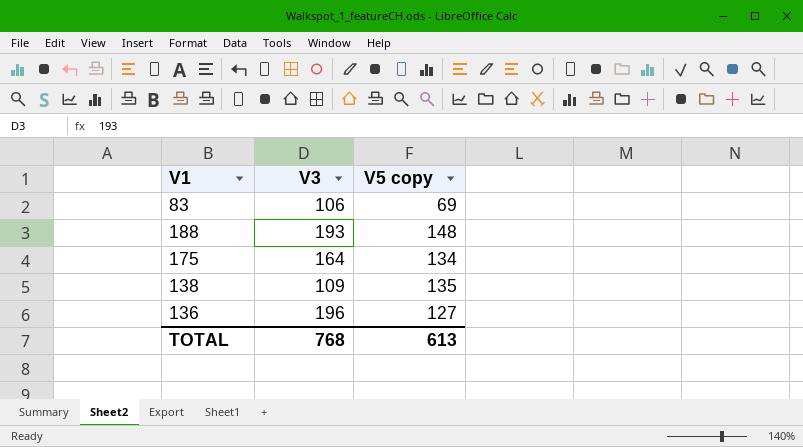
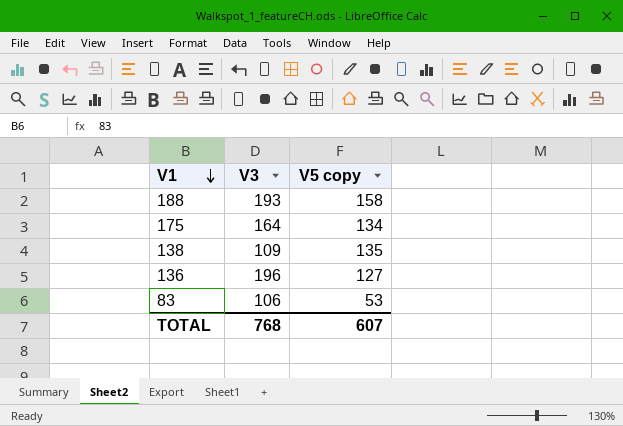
row order: none -> V1 descending
188 | V5 copy: 148 -> 158
83 | V5 copy: 69 -> 53
TOTAL | V5 copy: 613 -> 607

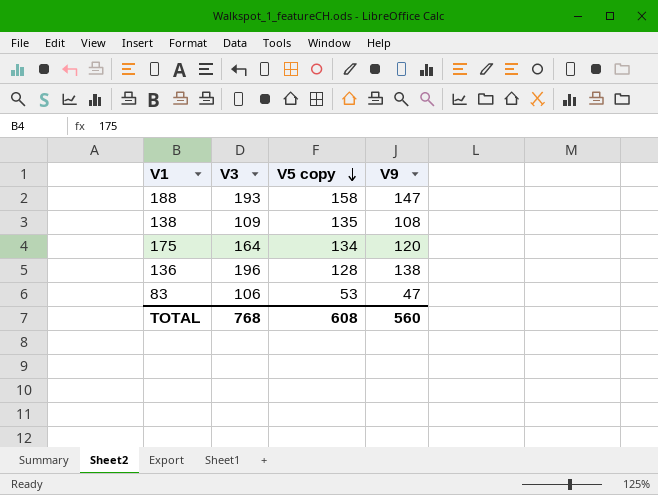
row order: V1 descending -> V5 copy descending
column V9 | position: none -> 4
136 | V5 copy: 127 -> 128
TOTAL | V5 copy: 607 -> 608

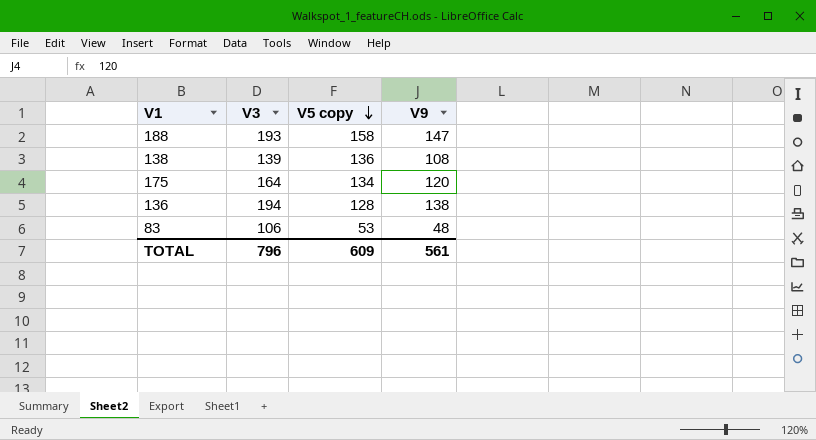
138 | V3: 109 -> 139
138 | V5 copy: 135 -> 136
136 | V3: 196 -> 194
83 | V9: 47 -> 48
TOTAL | V3: 768 -> 796
TOTAL | V5 copy: 608 -> 609
TOTAL | V9: 560 -> 561

